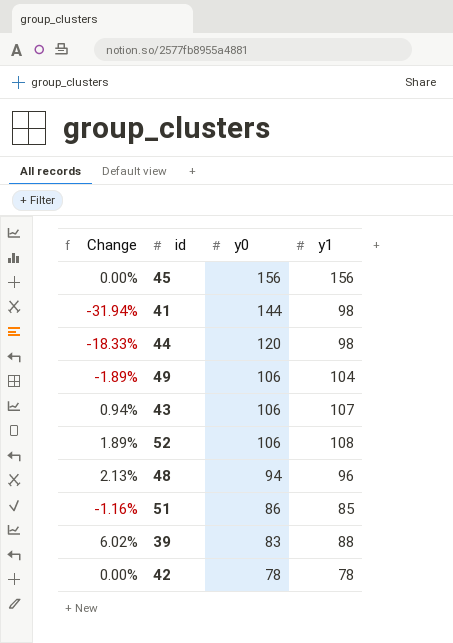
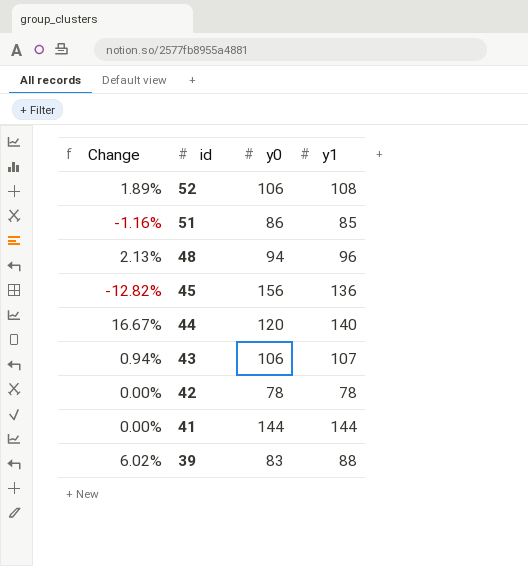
row order: y0 descending -> id descending
row 49: -1.89% | 106 | 104 -> none
45 | Change: 0.00% -> -12.82%
45 | y1: 156 -> 136
44 | Change: -18.33% -> 16.67%
44 | y1: 98 -> 140
41 | Change: -31.94% -> 0.00%
41 | y1: 98 -> 144

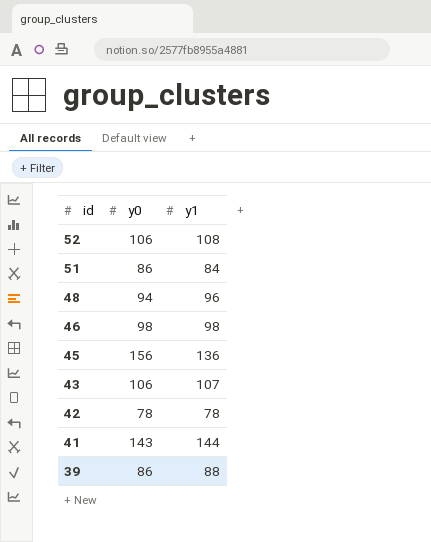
column Change | formula: ([y1] - [y0]) / [y0] -> none
row 44: 16.67% | 120 | 140 -> none
51 | y1: 85 -> 84
row 46: none -> 98 | 98
41 | y0: 144 -> 143
39 | y0: 83 -> 86

